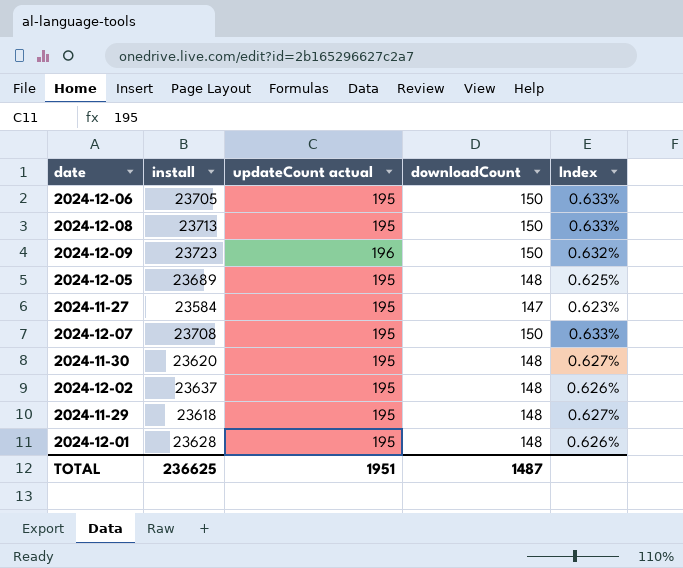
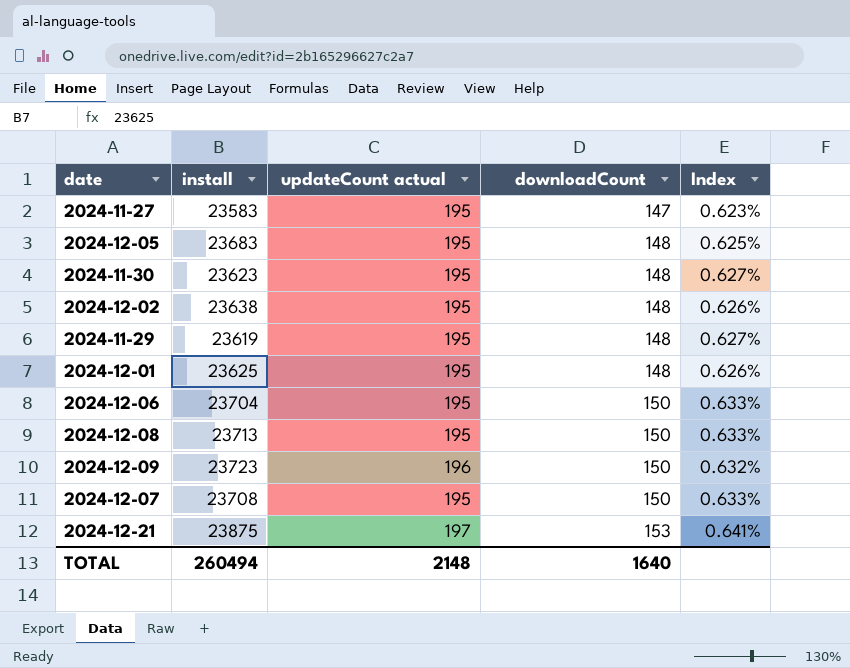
row order: none -> downloadCount ascending
2024-11-27 | install: 23584 -> 23583
2024-12-05 | install: 23689 -> 23683
2024-11-30 | install: 23620 -> 23623
2024-12-02 | install: 23637 -> 23638
2024-11-29 | install: 23618 -> 23619
2024-12-01 | install: 23628 -> 23625
2024-12-06 | install: 23705 -> 23704
row 2024-12-21: none -> 23875 | 197 | 153 | 0.641%
TOTAL | install: 236625 -> 260494
TOTAL | updateCount actual: 1951 -> 2148
TOTAL | downloadCount: 1487 -> 1640

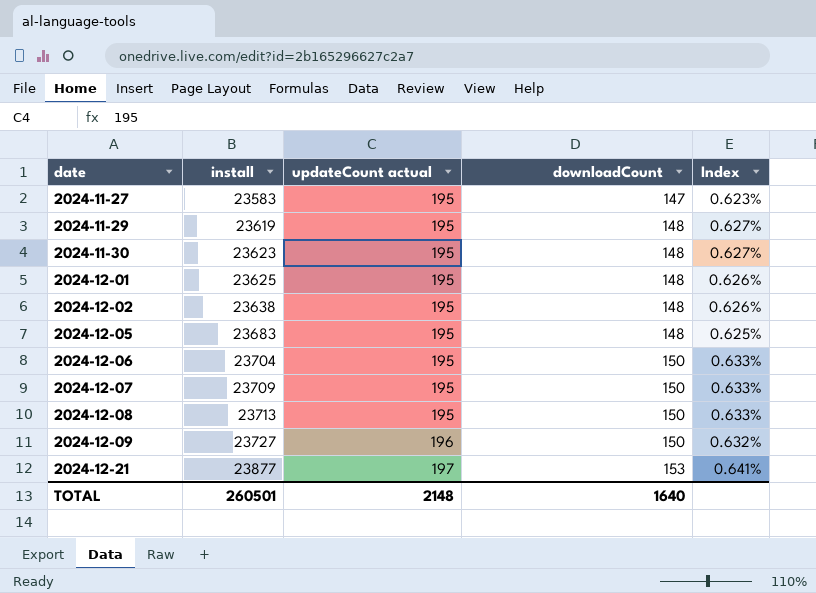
row order: downloadCount ascending -> date ascending
2024-12-07 | install: 23708 -> 23709
2024-12-09 | install: 23723 -> 23727
2024-12-21 | install: 23875 -> 23877
TOTAL | install: 260494 -> 260501

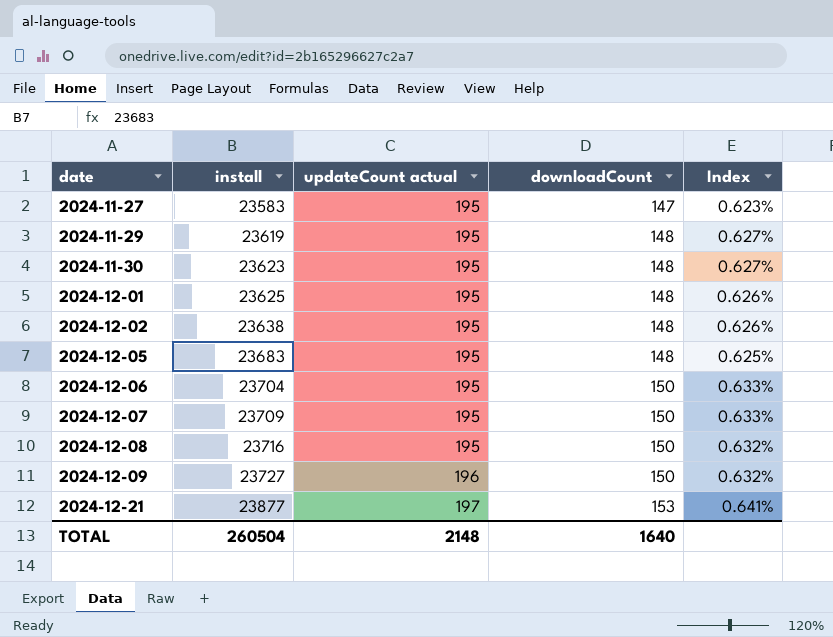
2024-12-08 | install: 23713 -> 23716
2024-12-08 | Index: 0.633% -> 0.632%
TOTAL | install: 260501 -> 260504

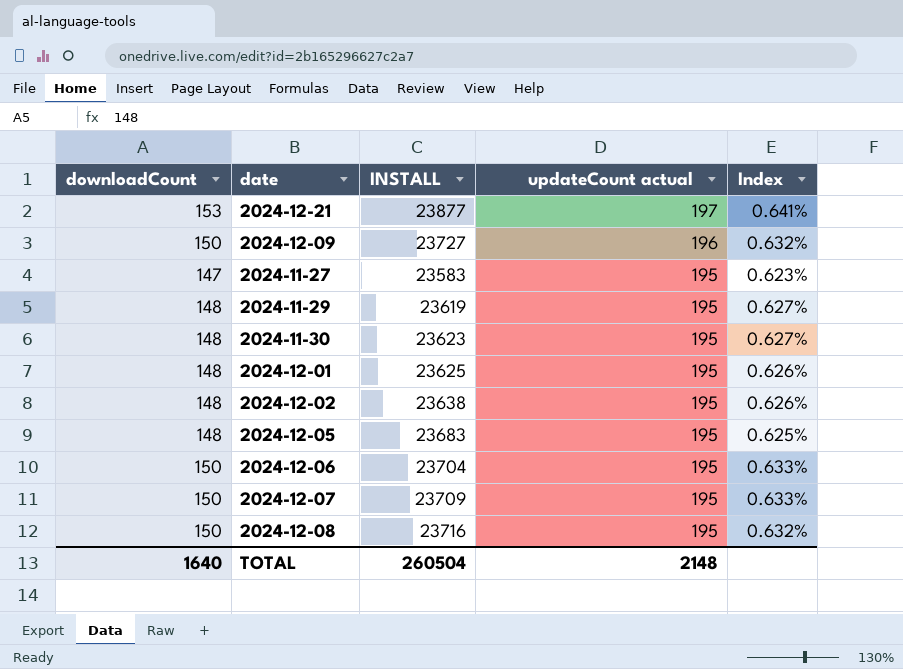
row order: date ascending -> updateCount actual descending
column downloadCount | position: 4 -> 1
column name: install -> INSTALL

